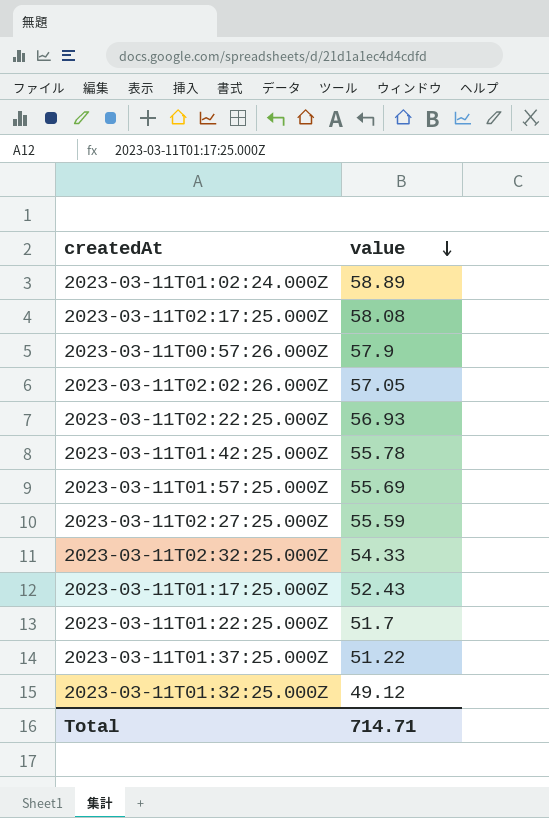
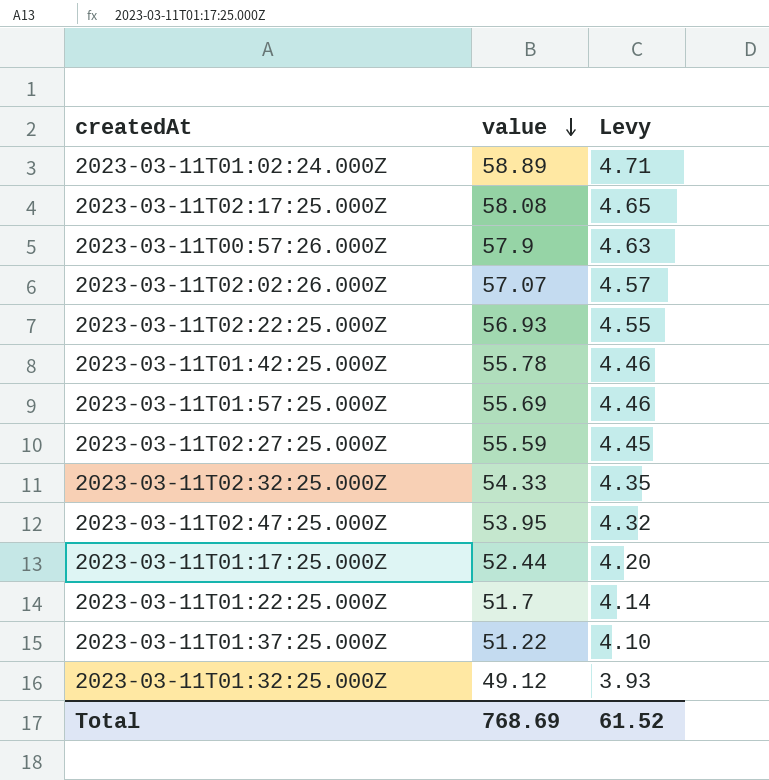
column Levy | formula: none -> [value] * 0.08
2023-03-11T02:02:26.000Z | value: 57.05 -> 57.07
row 2023-03-11T02:47:25.000Z: none -> 53.95 | 4.32
2023-03-11T01:17:25.000Z | value: 52.43 -> 52.44
Total | value: 714.71 -> 768.69

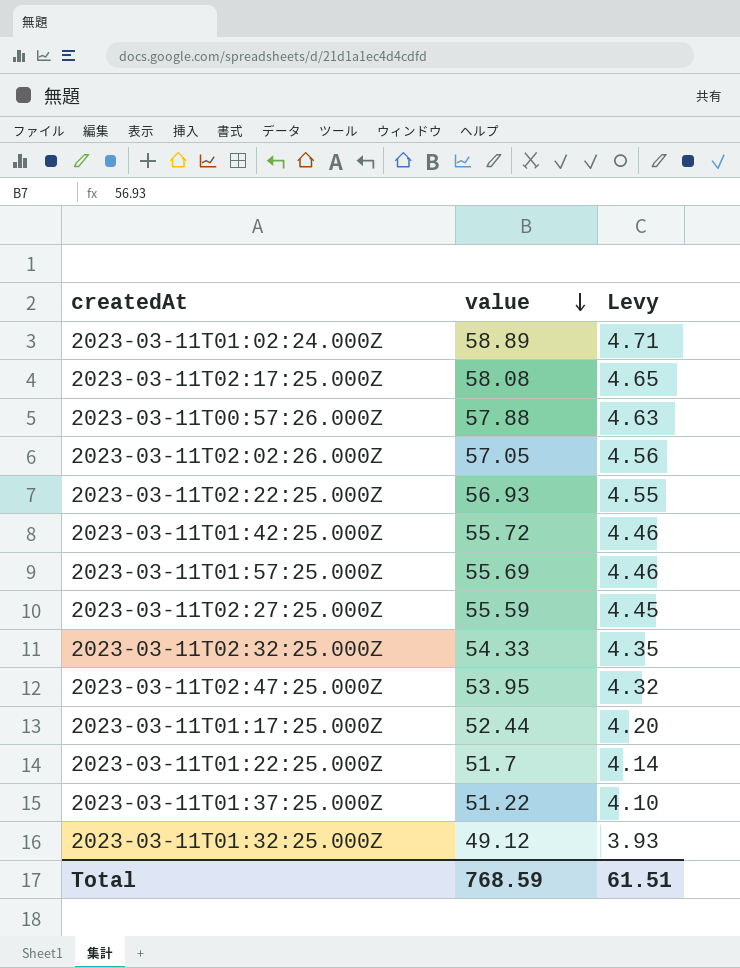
2023-03-11T00:57:26.000Z | value: 57.9 -> 57.88
2023-03-11T02:02:26.000Z | value: 57.07 -> 57.05
2023-03-11T02:02:26.000Z | Levy: 4.57 -> 4.56
2023-03-11T01:42:25.000Z | value: 55.78 -> 55.72
Total | value: 768.69 -> 768.59
Total | Levy: 61.52 -> 61.51

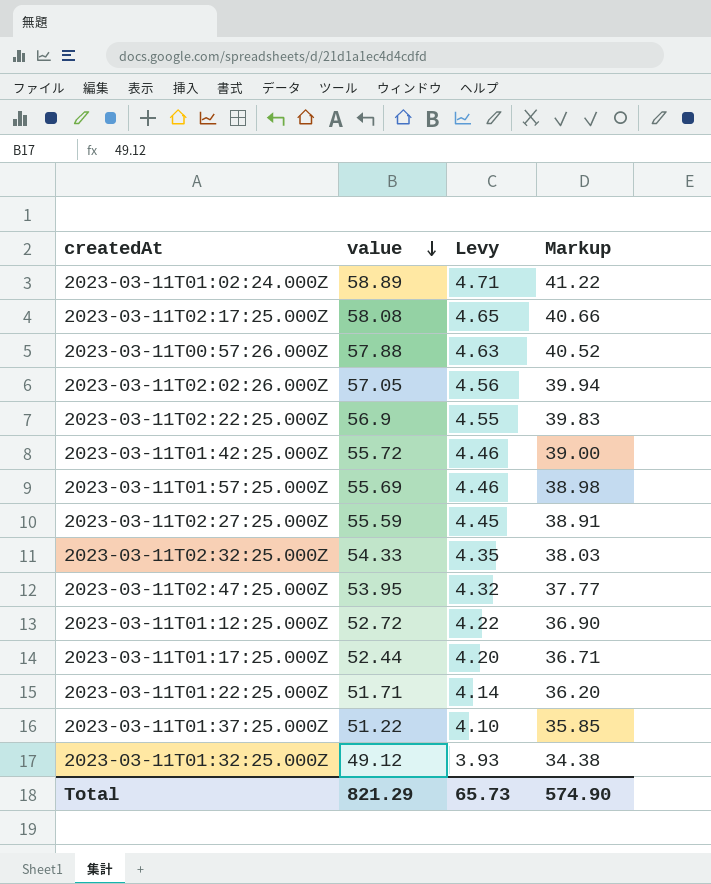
column Markup | formula: none -> [value] * 0.7
2023-03-11T02:22:25.000Z | value: 56.93 -> 56.9
row 2023-03-11T01:12:25.000Z: none -> 52.72 | 4.22 | 36.90
2023-03-11T01:22:25.000Z | value: 51.7 -> 51.71
Total | value: 768.59 -> 821.29
Total | Levy: 61.51 -> 65.73

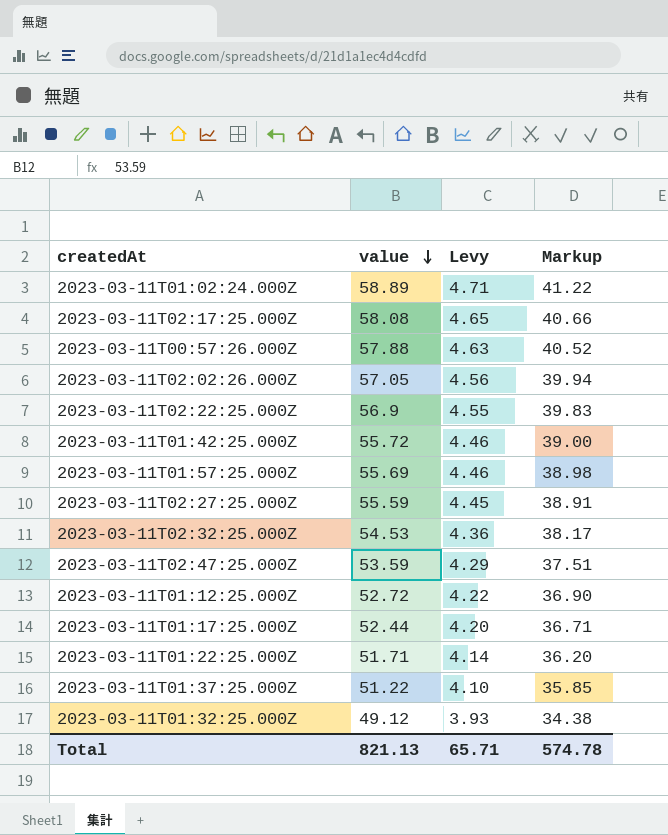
2023-03-11T02:32:25.000Z | value: 54.33 -> 54.53
2023-03-11T02:32:25.000Z | Levy: 4.35 -> 4.36
2023-03-11T02:32:25.000Z | Markup: 38.03 -> 38.17
2023-03-11T02:47:25.000Z | value: 53.95 -> 53.59
2023-03-11T02:47:25.000Z | Levy: 4.32 -> 4.29
2023-03-11T02:47:25.000Z | Markup: 37.77 -> 37.51
Total | value: 821.29 -> 821.13
Total | Levy: 65.73 -> 65.71
Total | Markup: 574.90 -> 574.78

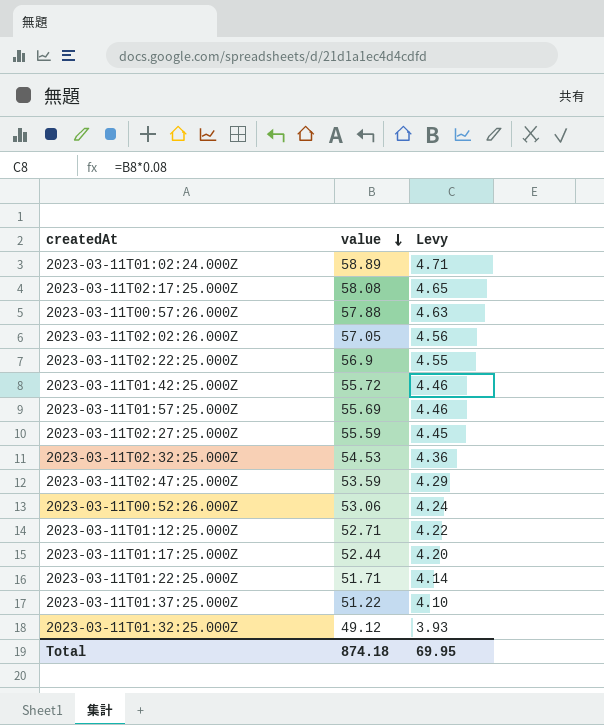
column Markup | formula: [value] * 0.7 -> none
row 2023-03-11T00:52:26.000Z: none -> 53.06 | 4.24
2023-03-11T01:12:25.000Z | value: 52.72 -> 52.71
Total | value: 821.13 -> 874.18
Total | Levy: 65.71 -> 69.95

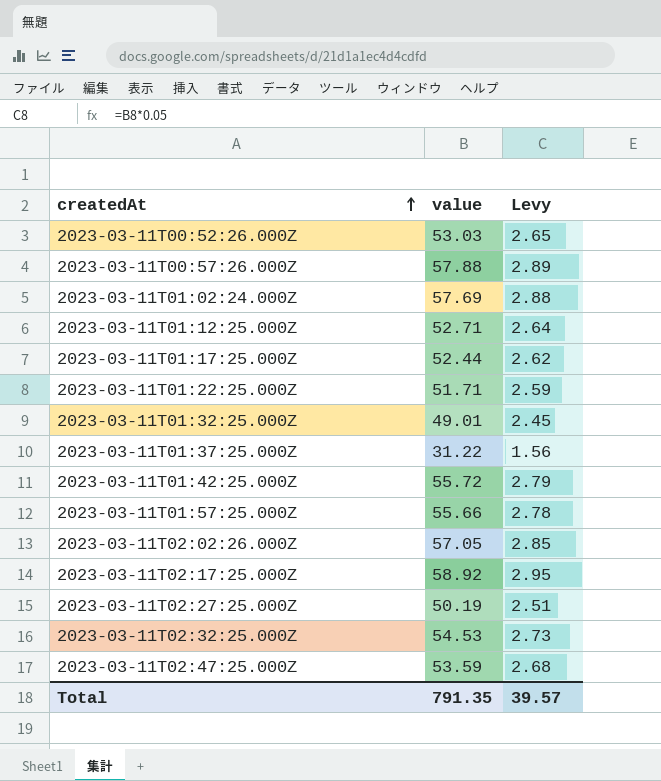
row order: value descending -> createdAt ascending
column Levy | formula: [value] * 0.08 -> [value] * 0.05
row 2023-03-11T02:22:25.000Z: 56.9 | 4.55 -> none
2023-03-11T00:52:26.000Z | value: 53.06 -> 53.03
2023-03-11T01:02:24.000Z | value: 58.89 -> 57.69
2023-03-11T01:32:25.000Z | value: 49.12 -> 49.01
2023-03-11T01:37:25.000Z | value: 51.22 -> 31.22
2023-03-11T01:57:25.000Z | value: 55.69 -> 55.66
2023-03-11T02:17:25.000Z | value: 58.08 -> 58.92
2023-03-11T02:27:25.000Z | value: 55.59 -> 50.19
Total | value: 874.18 -> 791.35
Total | Levy: 69.95 -> 39.57

